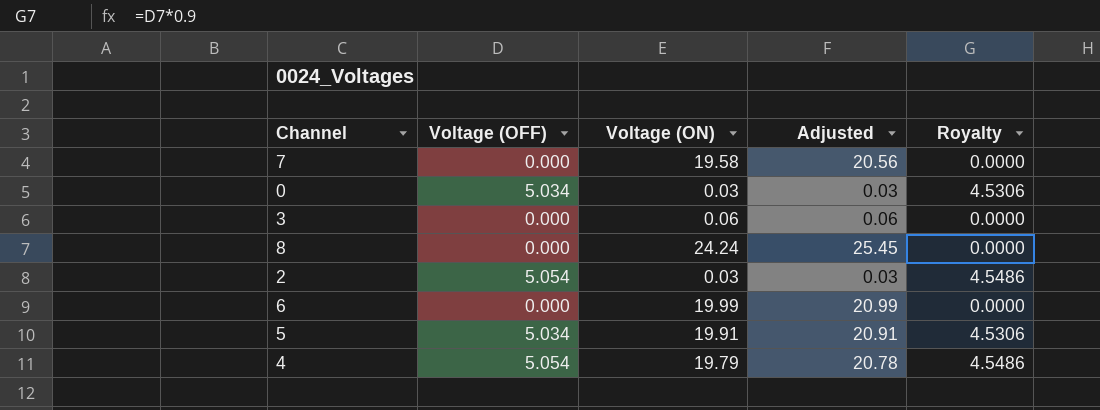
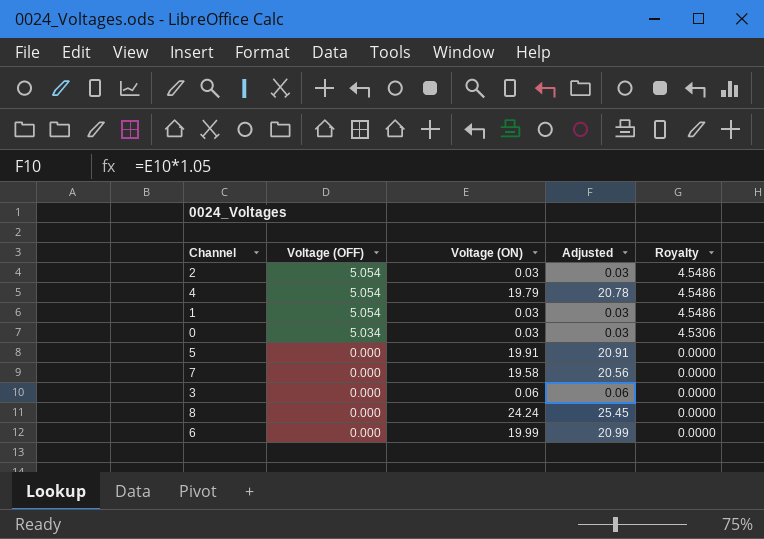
row order: none -> Voltage (OFF) descending
row 1: none -> 5.054 | 0.03 | 0.03 | 4.5486
5 | Voltage (OFF): 5.034 -> 0.000
5 | Royalty: 4.5306 -> 0.0000

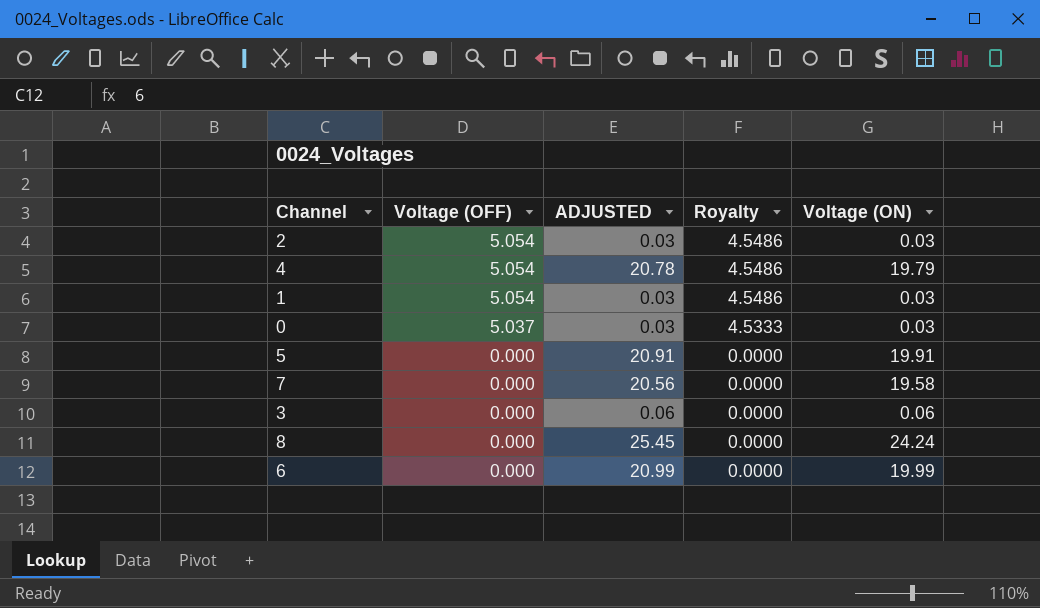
column name: Adjusted -> ADJUSTED
column Voltage (ON) | position: 3 -> 5
0 | Voltage (OFF): 5.034 -> 5.037
0 | Royalty: 4.5306 -> 4.5333

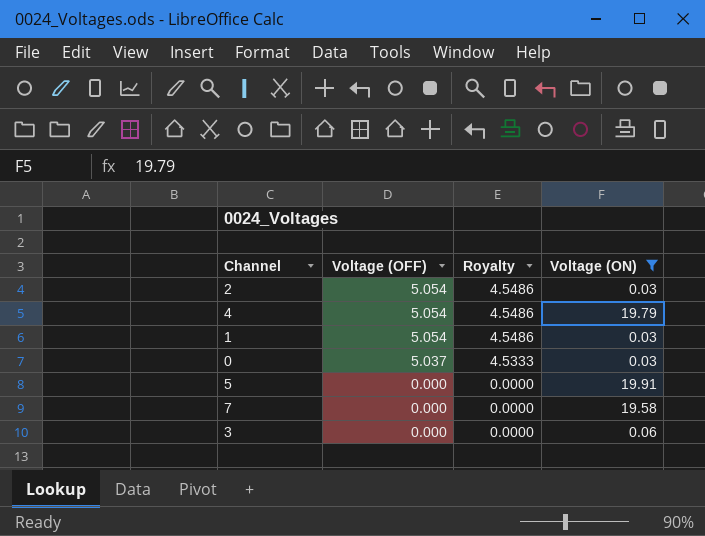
filter: none -> Voltage (ON) <= 19.91
column ADJUSTED | formula: [Voltage (ON)] * 1.05 -> none

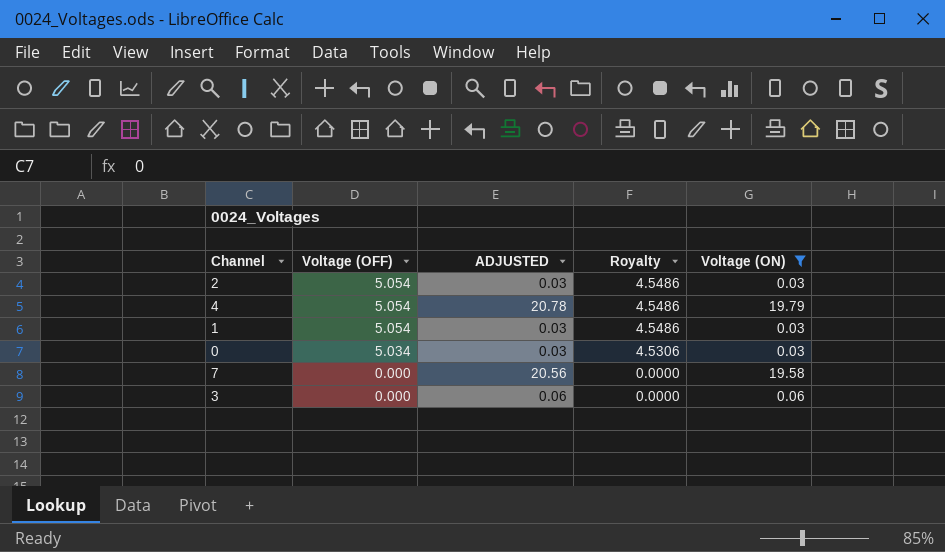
column ADJUSTED | formula: none -> [Voltage (ON)] * 1.05
row 5: 0.000 | 0.0000 | 19.91 -> none
0 | Voltage (OFF): 5.037 -> 5.034
0 | Royalty: 4.5333 -> 4.5306

